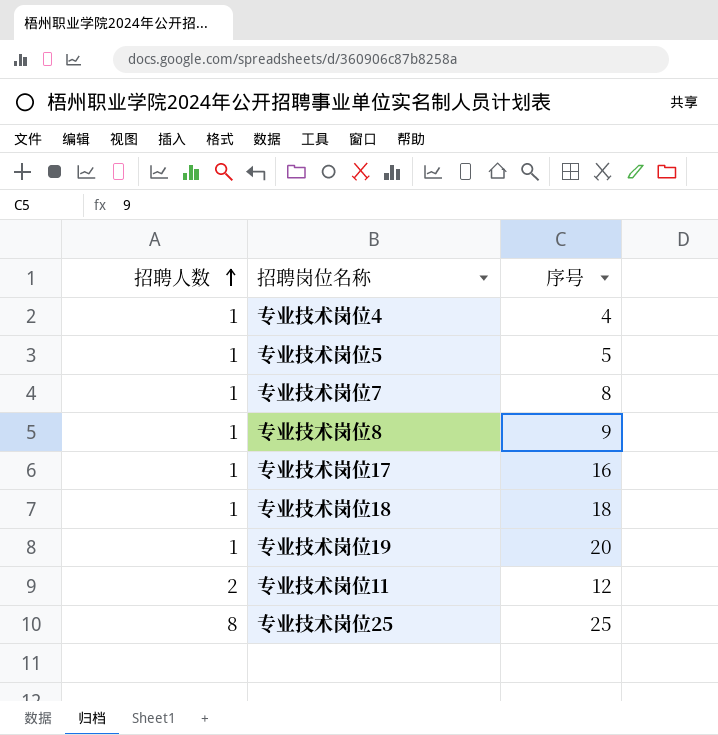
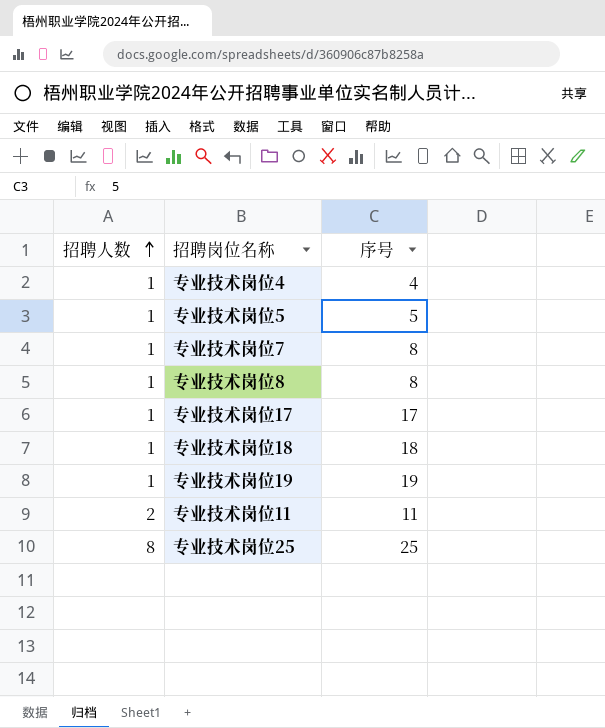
专业技术岗位8 | 序号: 9 -> 8
专业技术岗位17 | 序号: 16 -> 17
专业技术岗位19 | 序号: 20 -> 19
专业技术岗位11 | 序号: 12 -> 11

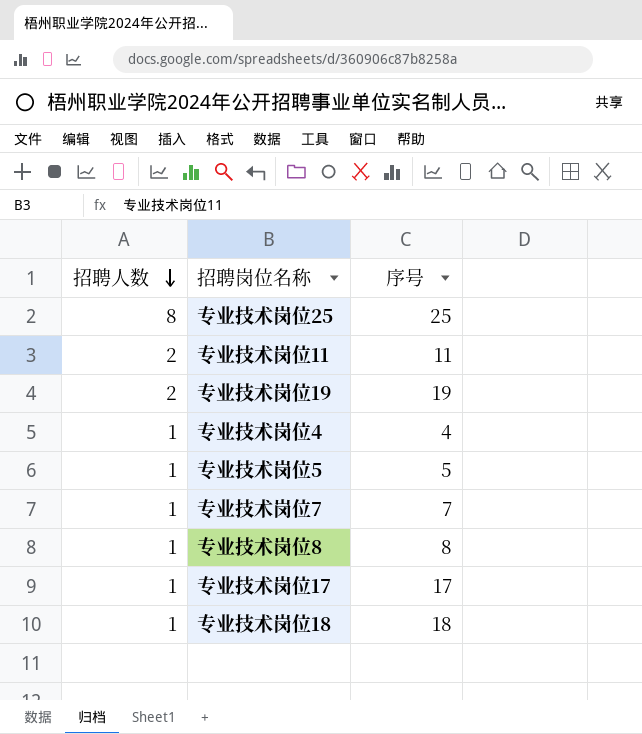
row order: 招聘人数 ascending -> 招聘人数 descending
专业技术岗位19 | 招聘人数: 1 -> 2
专业技术岗位7 | 序号: 8 -> 7

